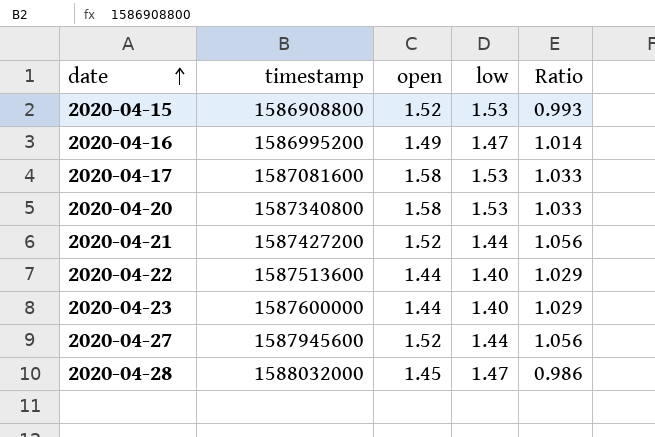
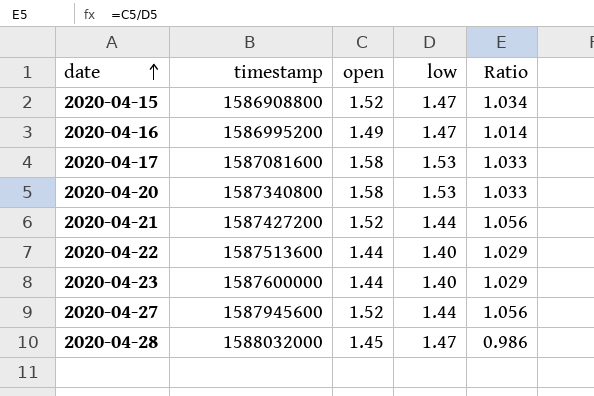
2020-04-15 | low: 1.53 -> 1.47
2020-04-15 | Ratio: 0.993 -> 1.034

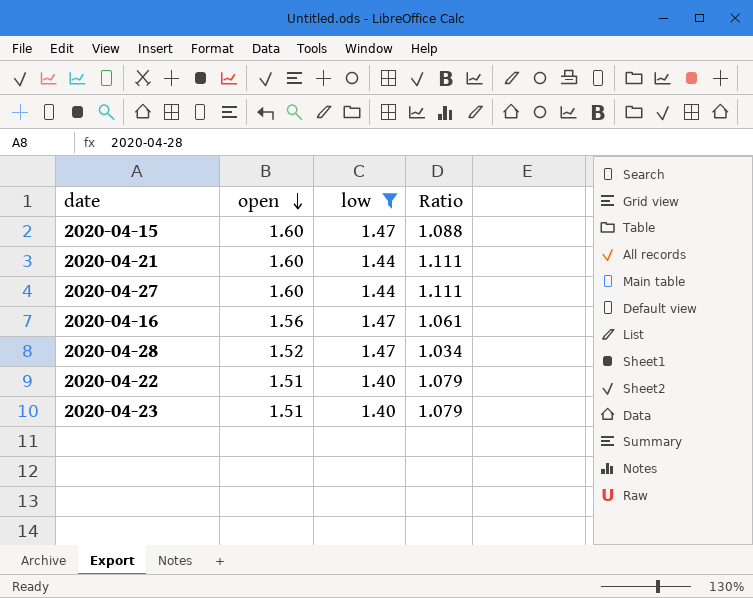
filter: none -> low != 1.53
row order: date ascending -> open descending
column timestamp | position: 2 -> none
2020-04-15 | open: 1.52 -> 1.60
2020-04-15 | Ratio: 1.034 -> 1.088
2020-04-21 | open: 1.52 -> 1.60
2020-04-21 | Ratio: 1.056 -> 1.111
2020-04-27 | open: 1.52 -> 1.60
2020-04-27 | Ratio: 1.056 -> 1.111
2020-04-16 | open: 1.49 -> 1.56
2020-04-16 | Ratio: 1.014 -> 1.061
2020-04-28 | open: 1.45 -> 1.52
2020-04-28 | Ratio: 0.986 -> 1.034
2020-04-22 | open: 1.44 -> 1.51
2020-04-22 | Ratio: 1.029 -> 1.079
2020-04-23 | open: 1.44 -> 1.51
2020-04-23 | Ratio: 1.029 -> 1.079

